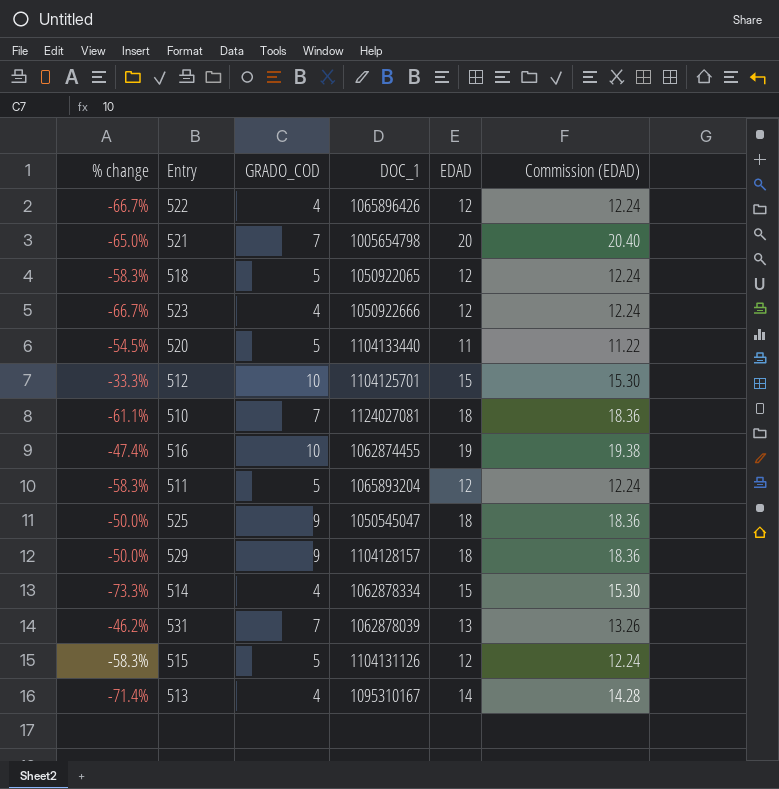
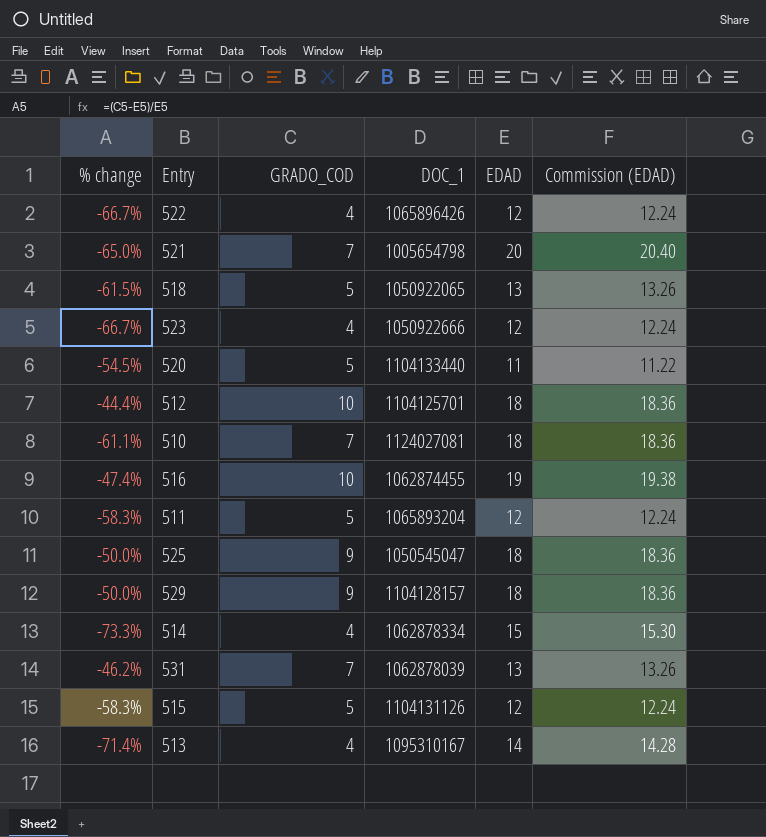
518 | % change: -58.3% -> -61.5%
518 | EDAD: 12 -> 13
518 | Commission (EDAD): 12.24 -> 13.26
512 | % change: -33.3% -> -44.4%
512 | EDAD: 15 -> 18
512 | Commission (EDAD): 15.30 -> 18.36

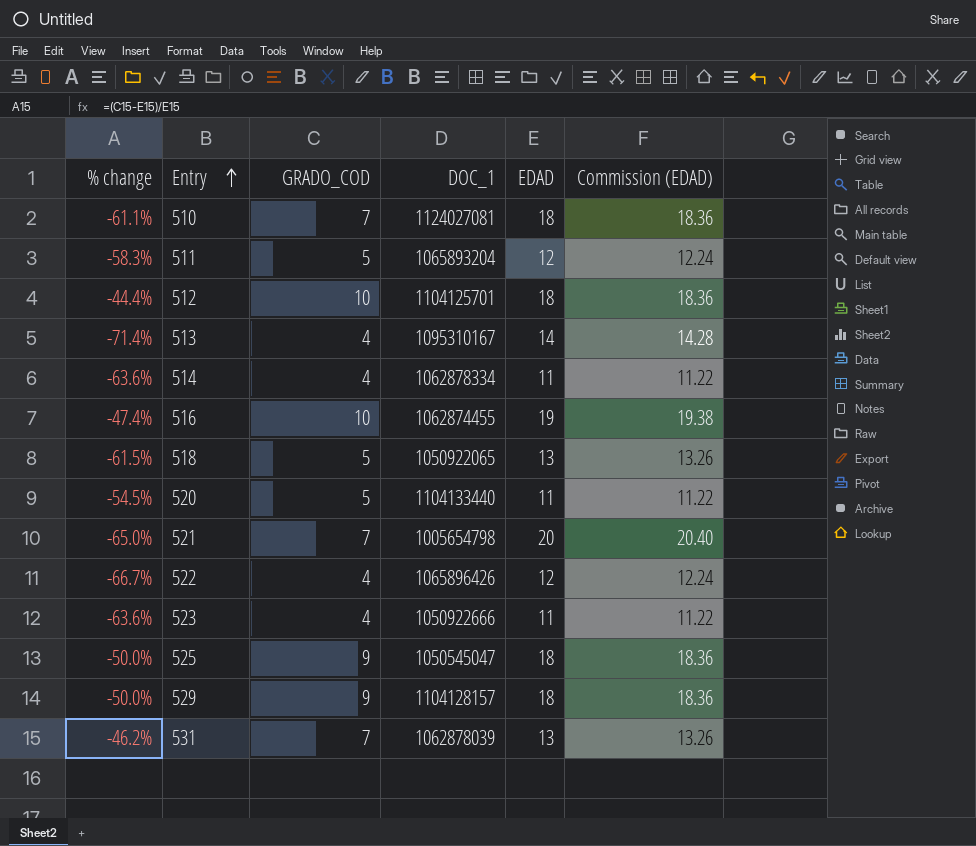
row order: none -> Entry ascending
row 515: -58.3% | 5 | 1104131126 | 12 | 12.24 -> none
514 | % change: -73.3% -> -63.6%
514 | EDAD: 15 -> 11
514 | Commission (EDAD): 15.30 -> 11.22
523 | % change: -66.7% -> -63.6%
523 | EDAD: 12 -> 11
523 | Commission (EDAD): 12.24 -> 11.22

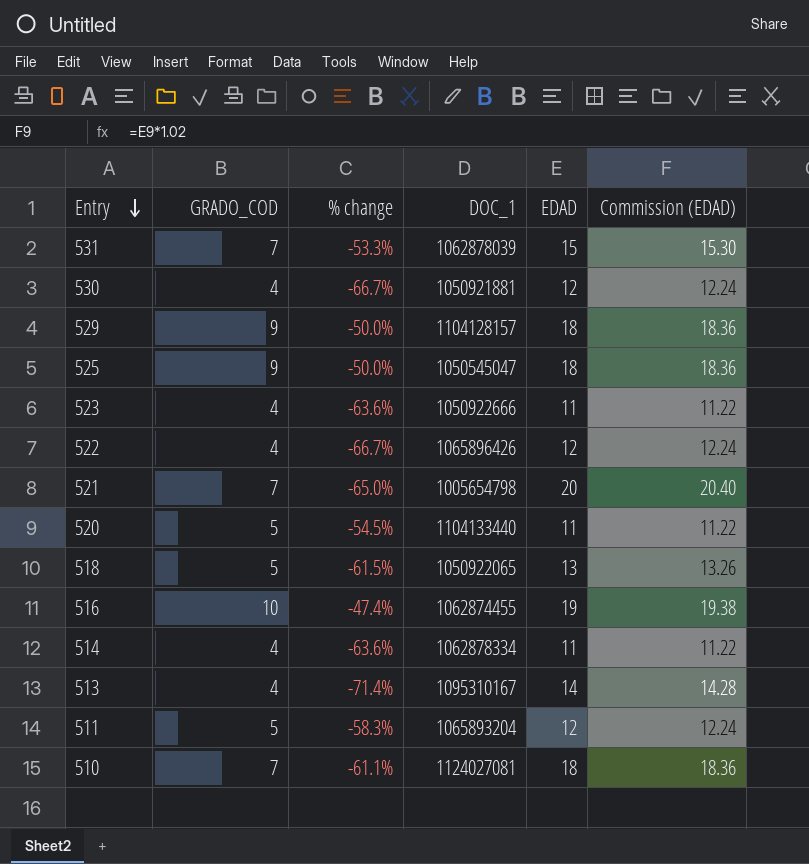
row order: Entry ascending -> Entry descending
column % change | position: 1 -> 3
row 512: -44.4% | 10 | 1104125701 | 18 | 18.36 -> none
531 | % change: -46.2% -> -53.3%
531 | EDAD: 13 -> 15
531 | Commission (EDAD): 13.26 -> 15.30
row 530: none -> 4 | -66.7% | 1050921881 | 12 | 12.24

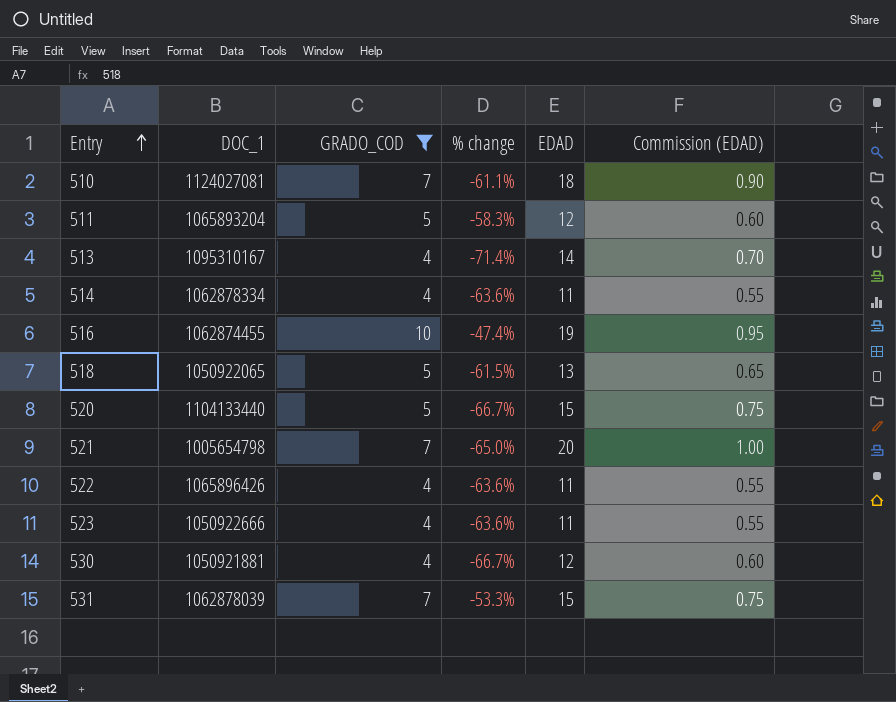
filter: none -> GRADO_COD != 9
row order: Entry descending -> Entry ascending
column DOC_1 | position: 4 -> 2
column Commission (EDAD) | formula: [EDAD] * 1.02 -> [EDAD] * 0.05
520 | % change: -54.5% -> -66.7%
520 | EDAD: 11 -> 15
522 | % change: -66.7% -> -63.6%
522 | EDAD: 12 -> 11

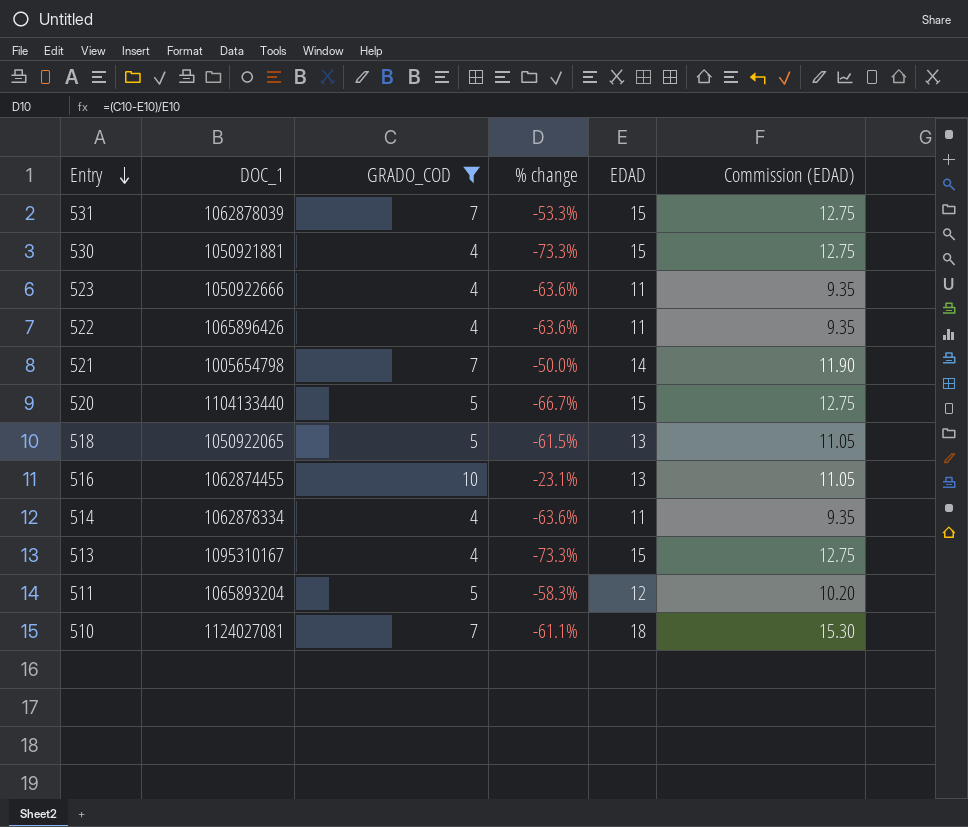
row order: Entry ascending -> Entry descending
column Commission (EDAD) | formula: [EDAD] * 0.05 -> [EDAD] * 0.85
530 | % change: -66.7% -> -73.3%
530 | EDAD: 12 -> 15
521 | % change: -65.0% -> -50.0%
521 | EDAD: 20 -> 14
516 | % change: -47.4% -> -23.1%
516 | EDAD: 19 -> 13
513 | % change: -71.4% -> -73.3%
513 | EDAD: 14 -> 15

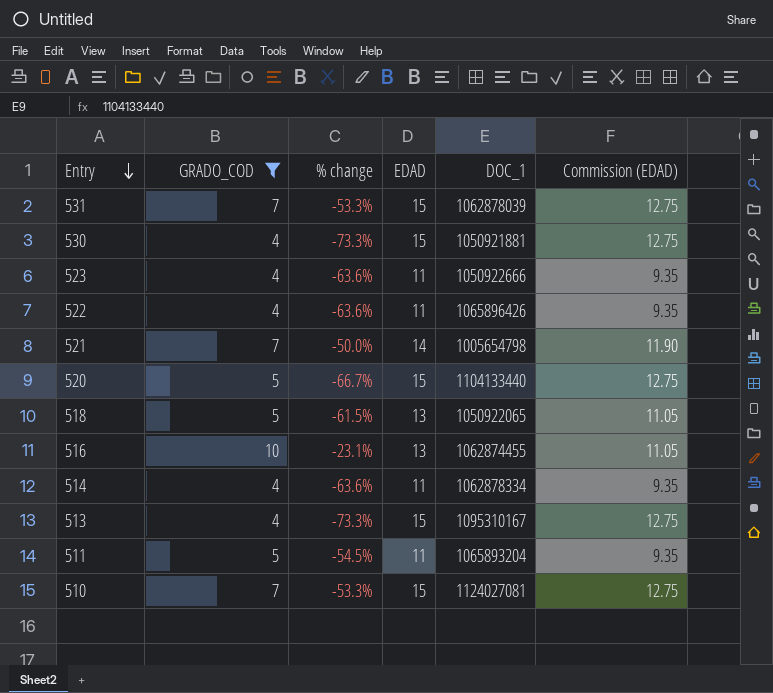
column DOC_1 | position: 2 -> 5
511 | % change: -58.3% -> -54.5%
511 | EDAD: 12 -> 11
511 | Commission (EDAD): 10.20 -> 9.35
510 | % change: -61.1% -> -53.3%
510 | EDAD: 18 -> 15
510 | Commission (EDAD): 15.30 -> 12.75

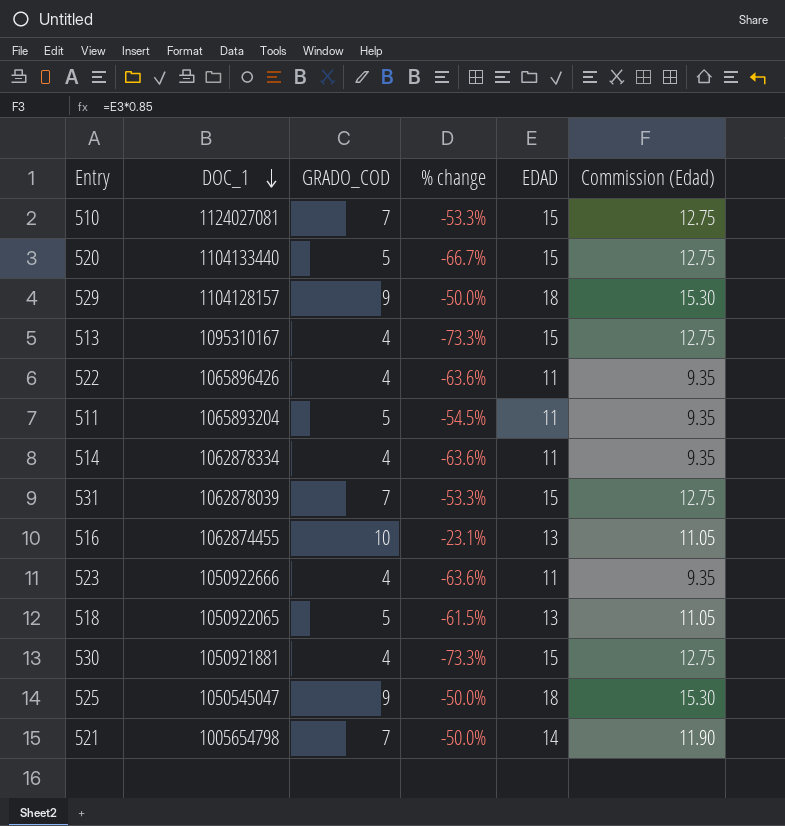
filter: GRADO_COD != 9 -> none
row order: Entry descending -> DOC_1 descending
column DOC_1 | position: 5 -> 2
column name: Commission (EDAD) -> Commission (Edad)

